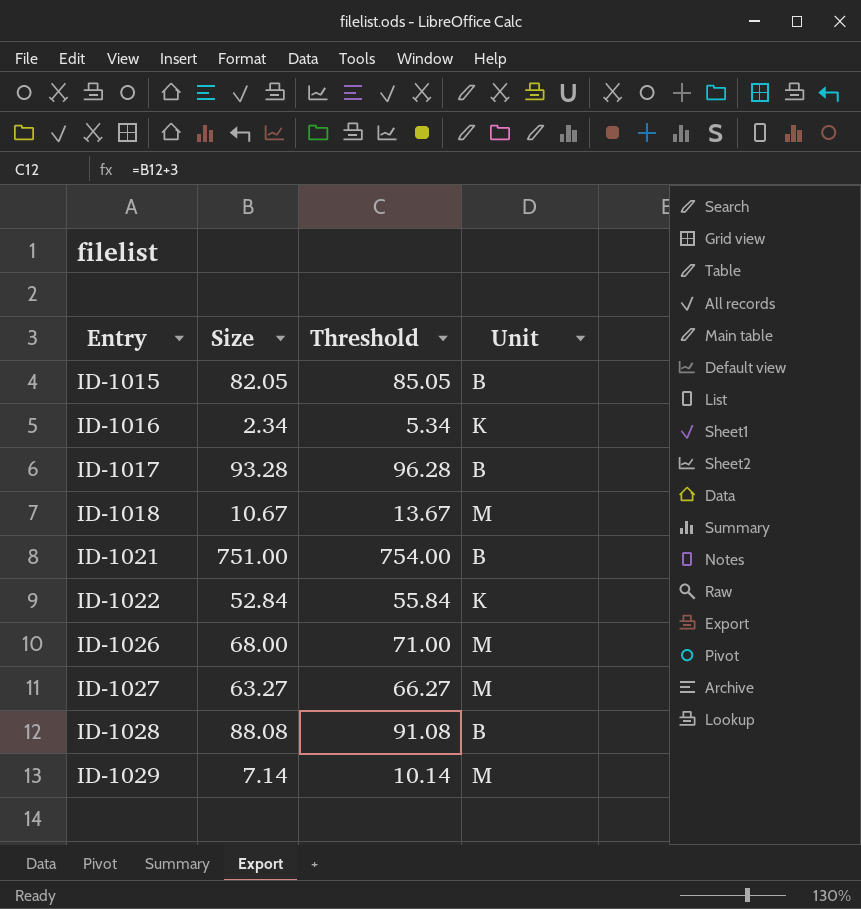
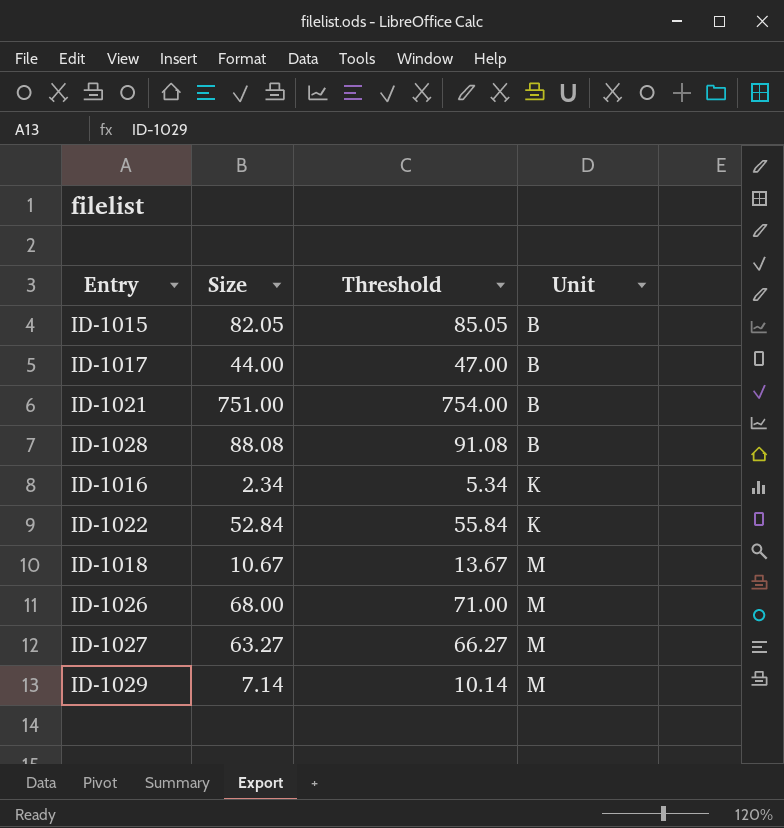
row order: Entry ascending -> Unit ascending
ID-1017 | Size: 93.28 -> 44.00
ID-1017 | Threshold: 96.28 -> 47.00

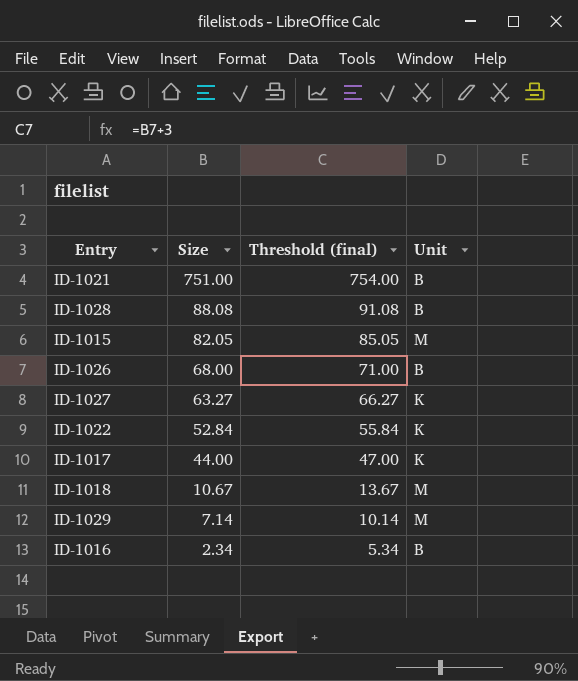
row order: Unit ascending -> Size descending
column name: Threshold -> Threshold (final)
ID-1015 | Unit: B -> M
ID-1026 | Unit: M -> B
ID-1027 | Unit: M -> K
ID-1017 | Unit: B -> K
ID-1016 | Unit: K -> B

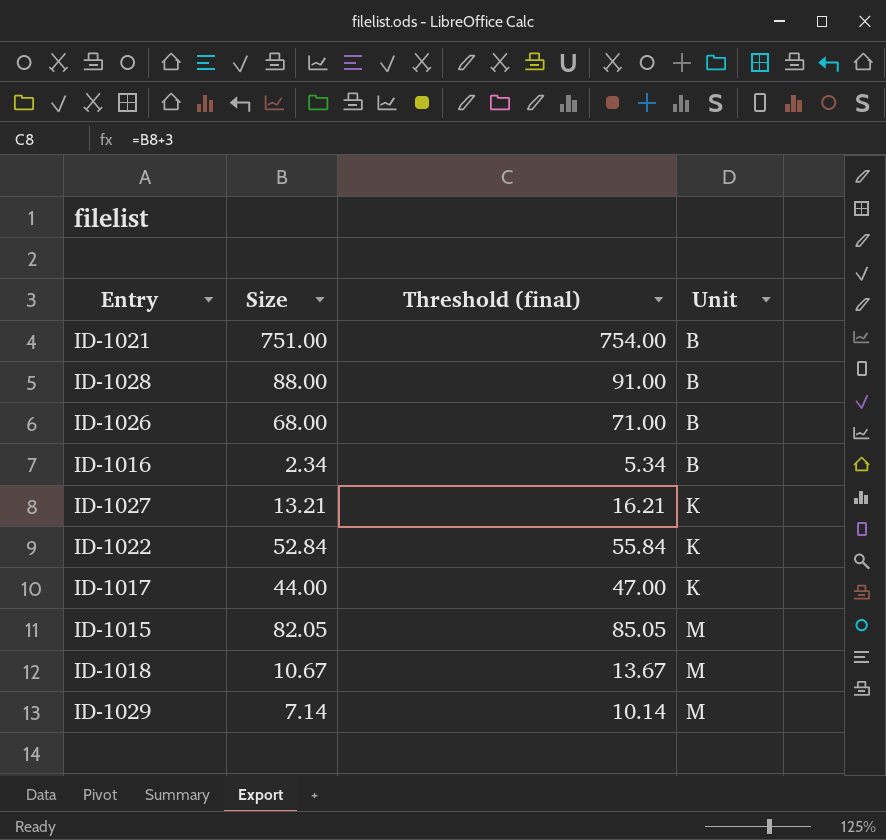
row order: Size descending -> Unit ascending
ID-1028 | Size: 88.08 -> 88.00
ID-1028 | Threshold (final): 91.08 -> 91.00
ID-1027 | Size: 63.27 -> 13.21
ID-1027 | Threshold (final): 66.27 -> 16.21

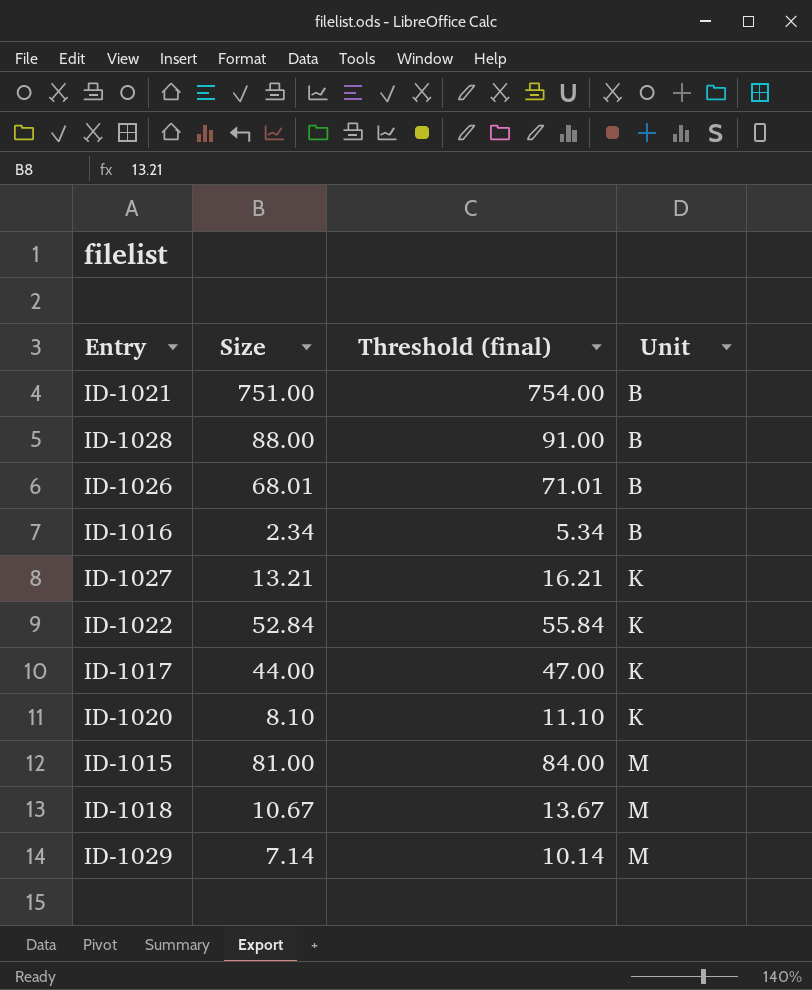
ID-1026 | Size: 68.00 -> 68.01
ID-1026 | Threshold (final): 71.00 -> 71.01
row ID-1020: none -> 8.10 | 11.10 | K
ID-1015 | Size: 82.05 -> 81.00
ID-1015 | Threshold (final): 85.05 -> 84.00

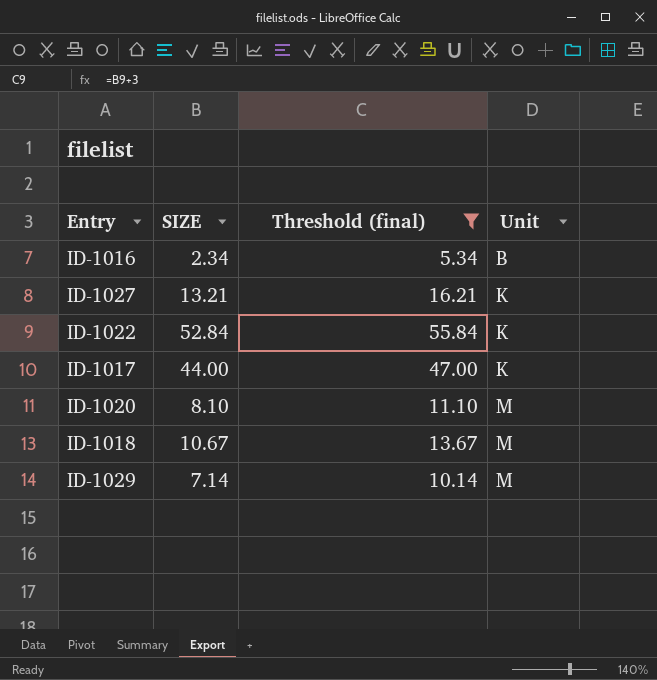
filter: none -> Threshold (final) <= 55.84
column name: Size -> SIZE
ID-1020 | Unit: K -> M

